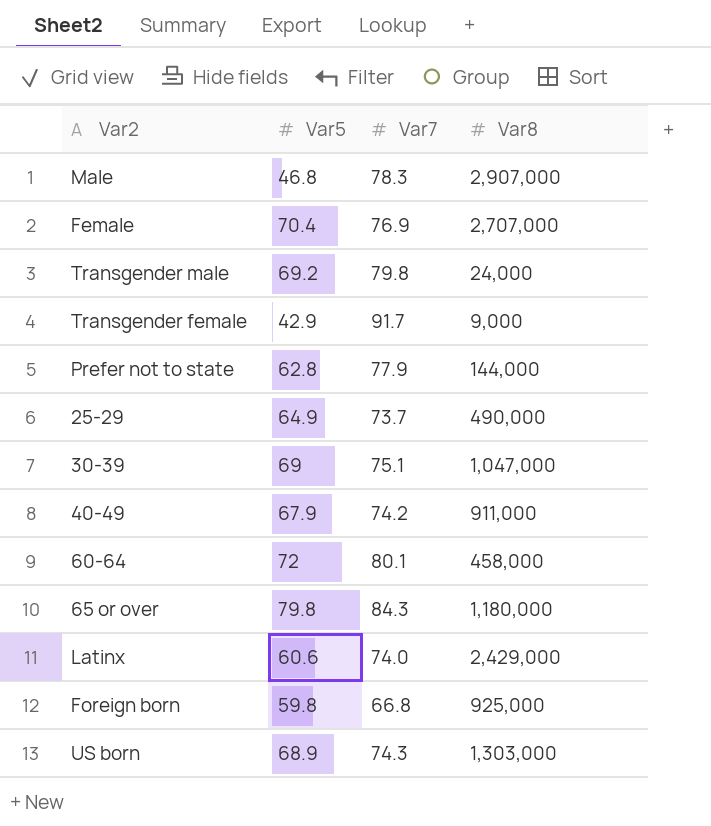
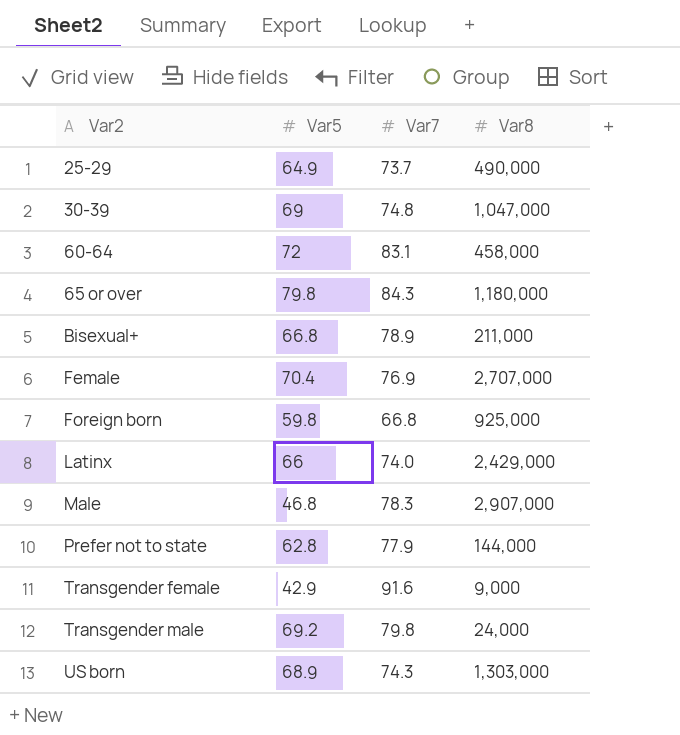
row order: none -> Var2 ascending
row 40-49: 67.9 | 74.2 | 911,000 -> none
30-39 | Var7: 75.1 -> 74.8
60-64 | Var7: 80.1 -> 83.1
row Bisexual+: none -> 66.8 | 78.9 | 211,000
Latinx | Var5: 60.6 -> 66
Transgender female | Var7: 91.7 -> 91.6

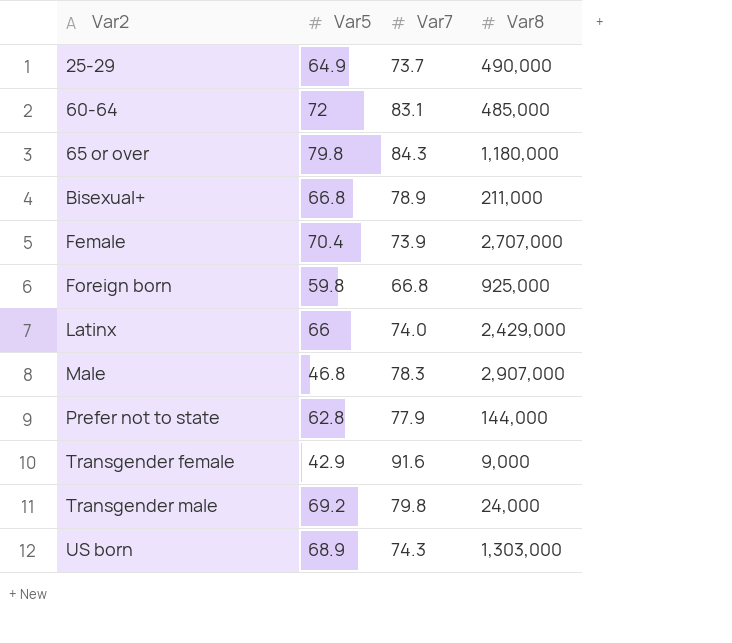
row 30-39: 69 | 74.8 | 1,047,000 -> none
60-64 | Var8: 458,000 -> 485,000
Female | Var7: 76.9 -> 73.9

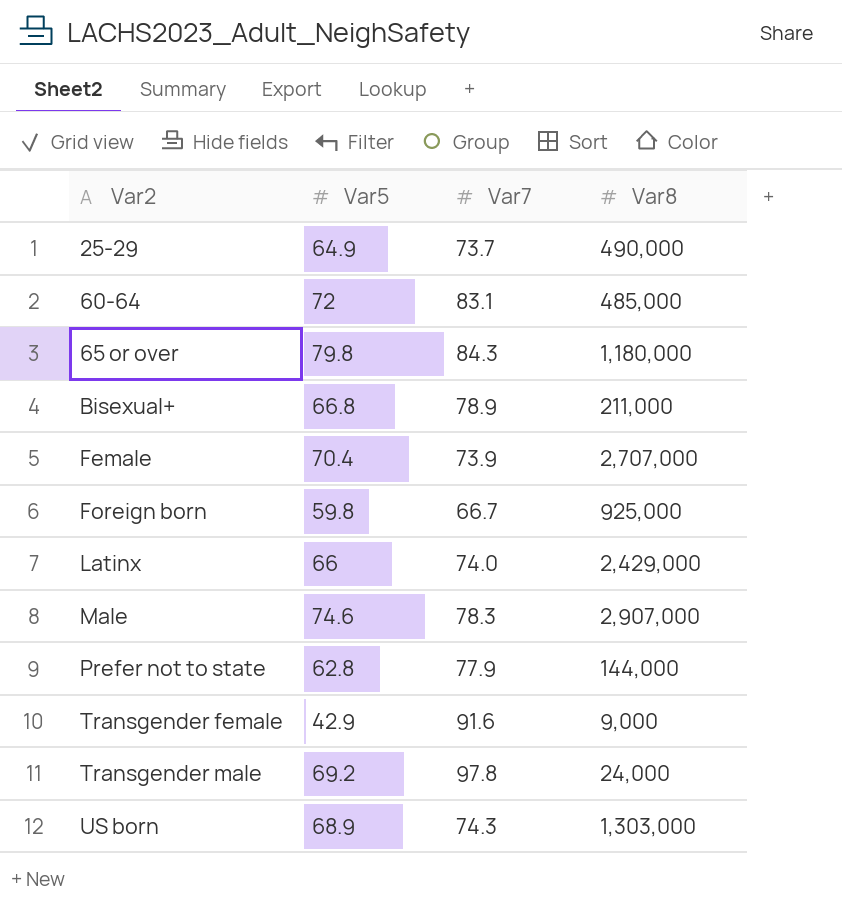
Foreign born | Var7: 66.8 -> 66.7
Male | Var5: 46.8 -> 74.6
Transgender male | Var7: 79.8 -> 97.8

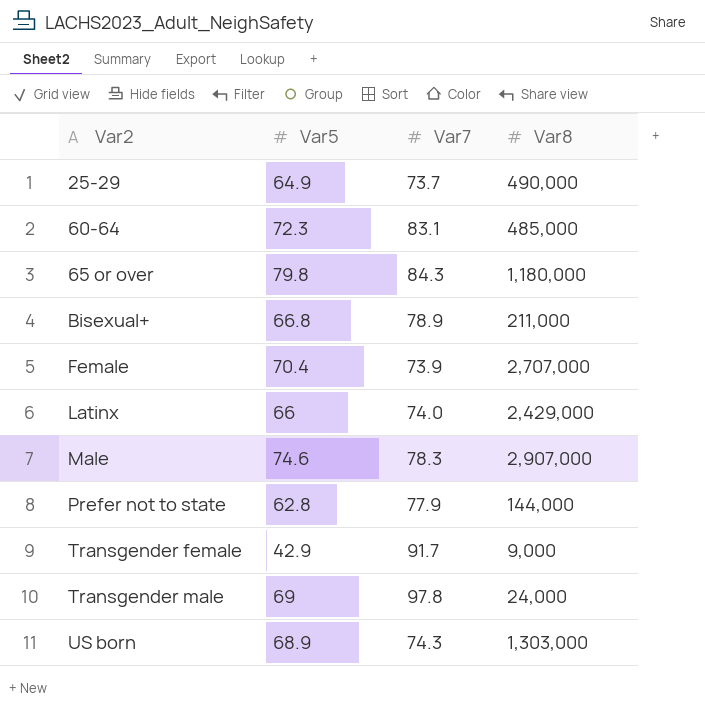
row Foreign born: 59.8 | 66.7 | 925,000 -> none
60-64 | Var5: 72 -> 72.3
Transgender female | Var7: 91.6 -> 91.7
Transgender male | Var5: 69.2 -> 69

